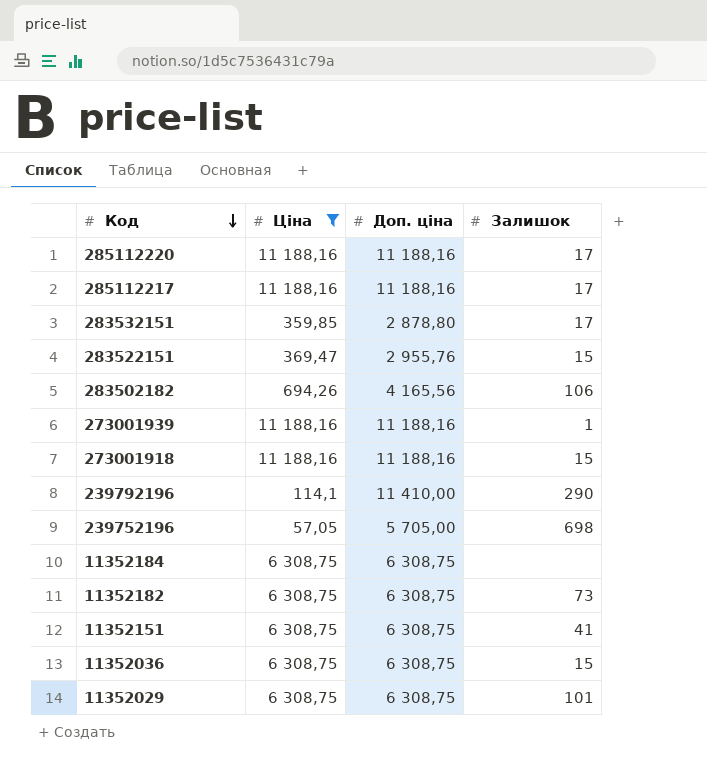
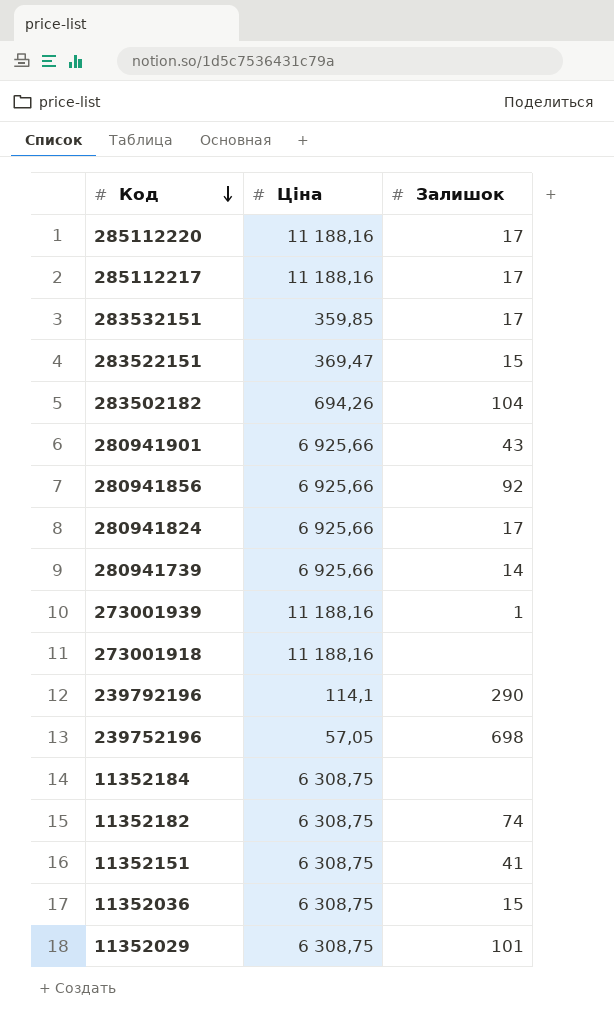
filter: Ціна != 6 925,66 -> none
column Доп. ціна | position: 3 -> none
283502182 | Залишок: 106 -> 104
273001918 | Залишок: 15 -> none
11352182 | Залишок: 73 -> 74

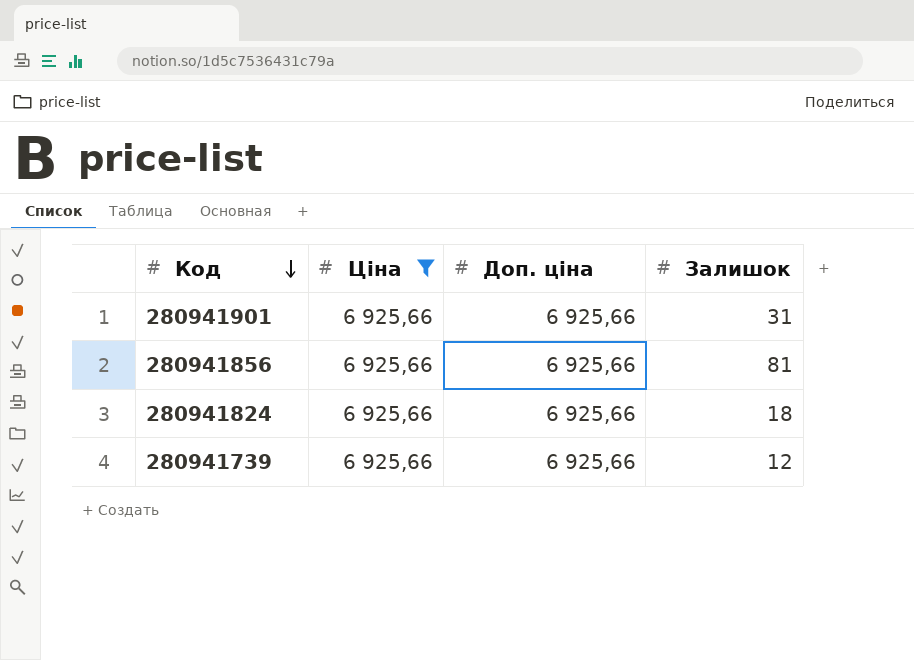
filter: none -> Ціна = 6 925,66
column Доп. ціна | position: none -> 3
280941901 | Залишок: 43 -> 31
280941856 | Залишок: 92 -> 81
280941824 | Залишок: 17 -> 18
280941739 | Залишок: 14 -> 12

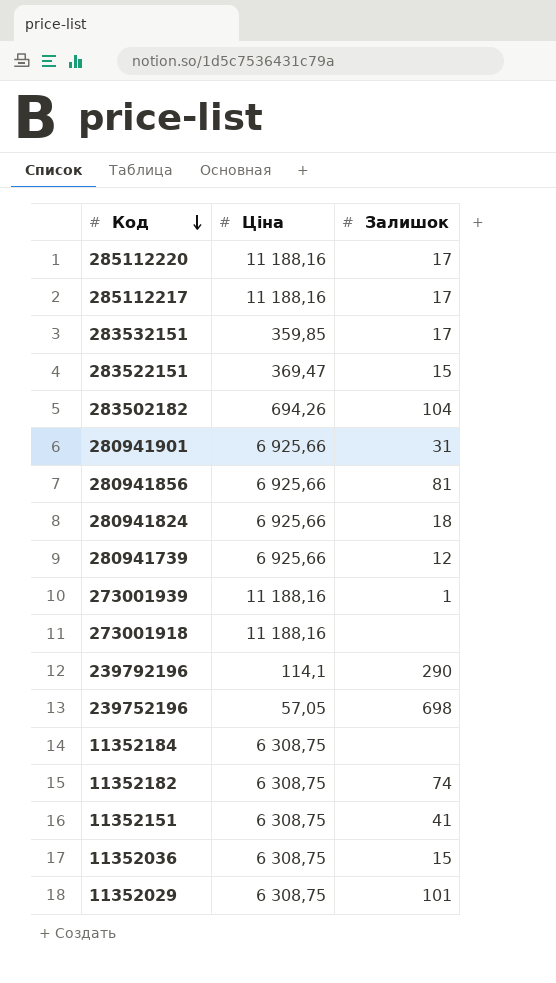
filter: Ціна = 6 925,66 -> none
column Доп. ціна | position: 3 -> none

